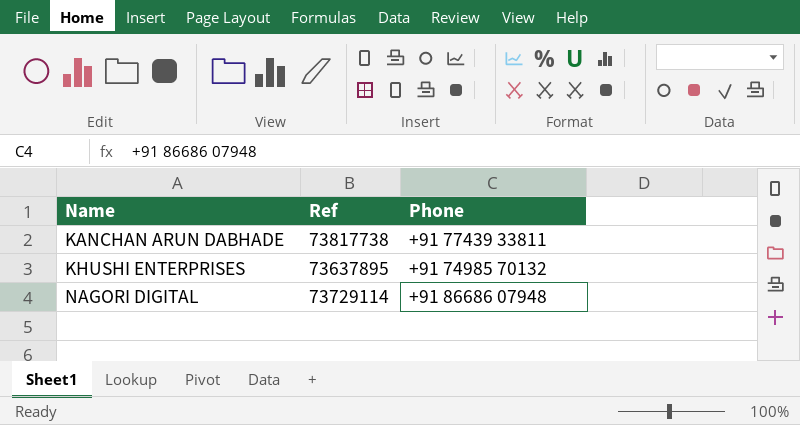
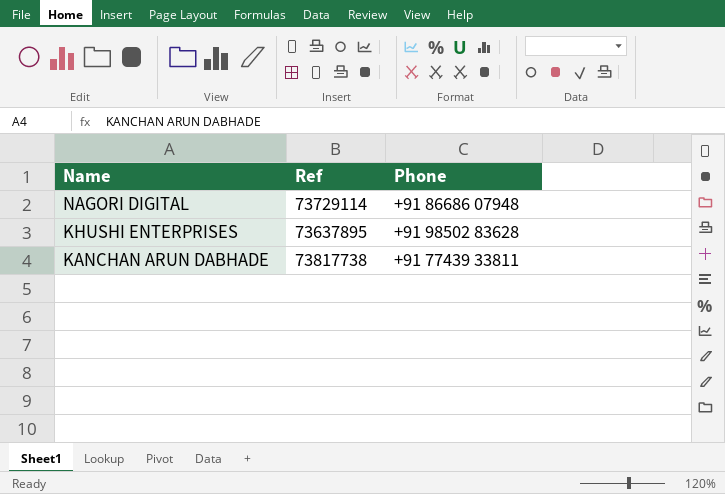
row order: Name ascending -> Name descending
KHUSHI ENTERPRISES | Phone: +91 74985 70132 -> +91 98502 83628

